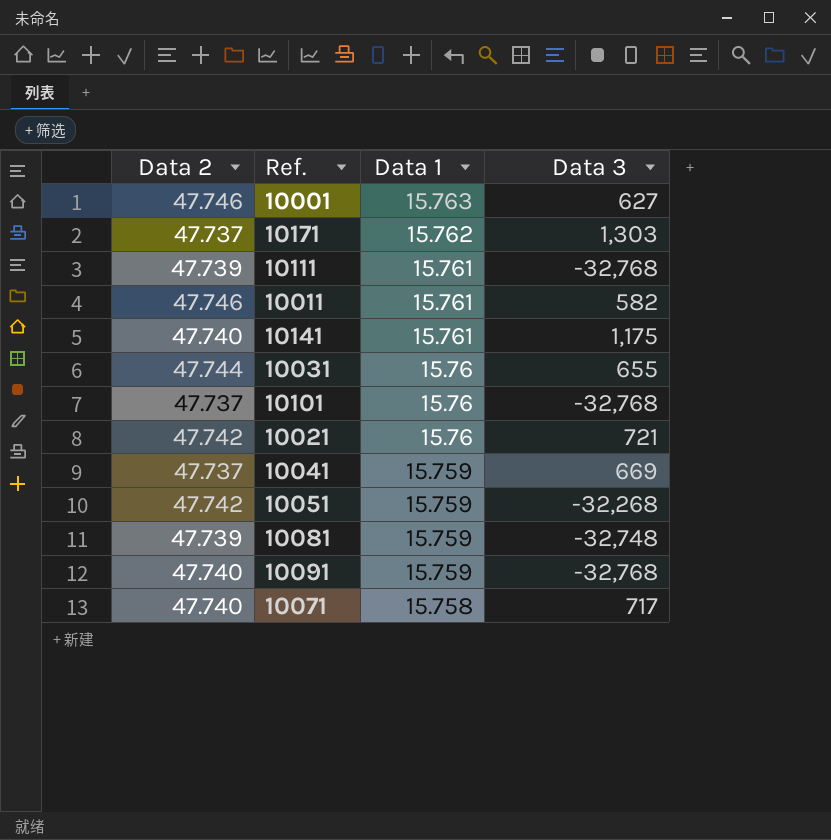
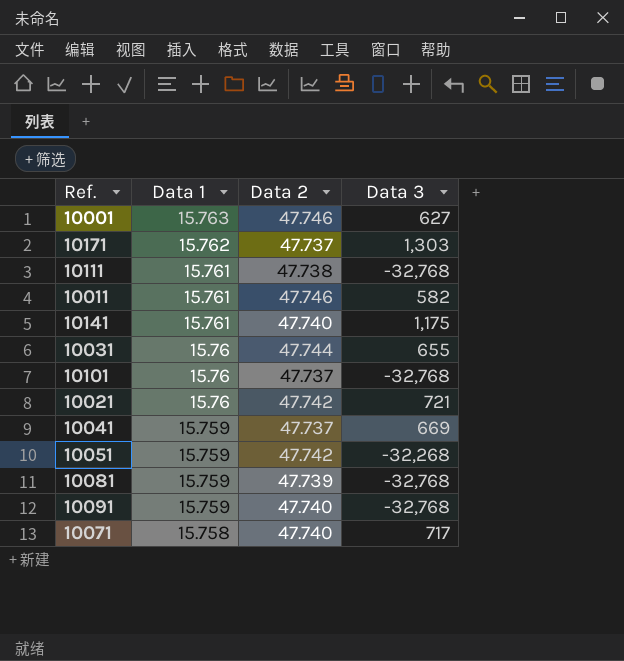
column Data 2 | position: 1 -> 3
10111 | Data 2: 47.739 -> 47.738
10081 | Data 3: -32,748 -> -32,768

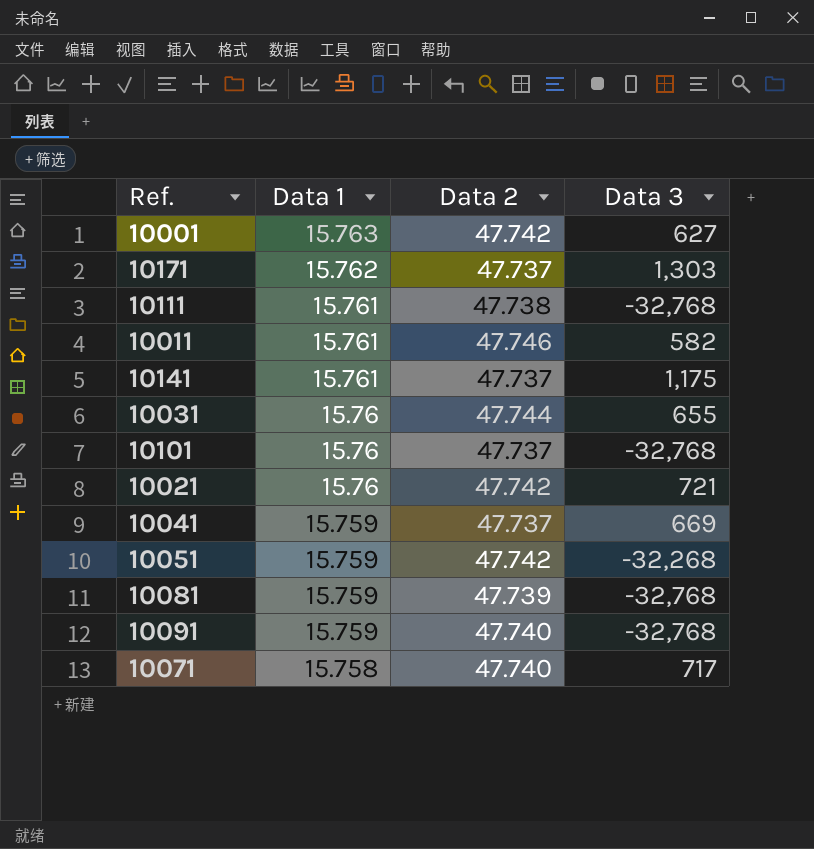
10001 | Data 2: 47.746 -> 47.742
10141 | Data 2: 47.740 -> 47.737

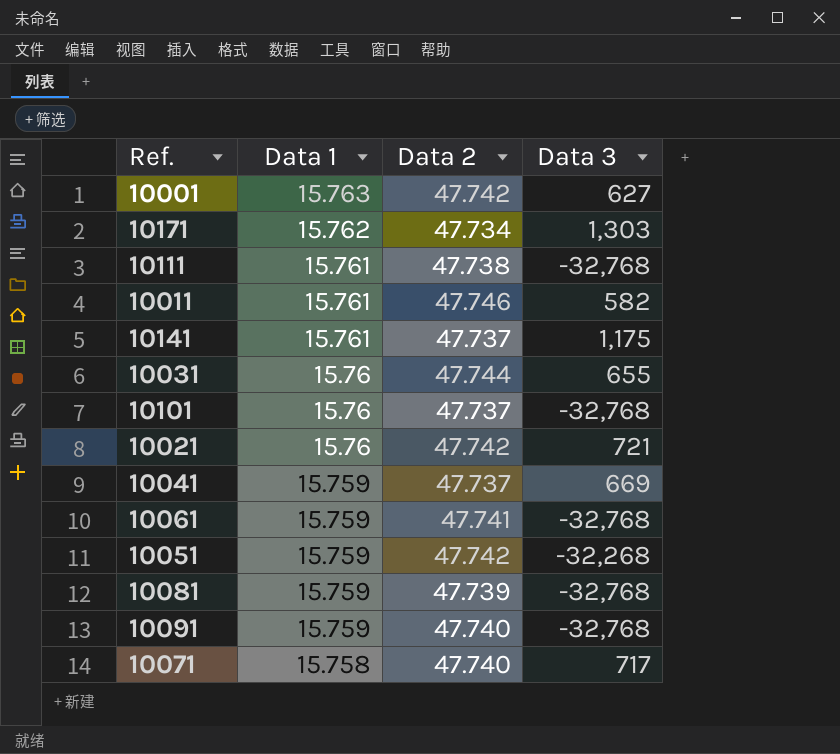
10171 | Data 2: 47.737 -> 47.734
row 10061: none -> 15.759 | 47.741 | -32,768

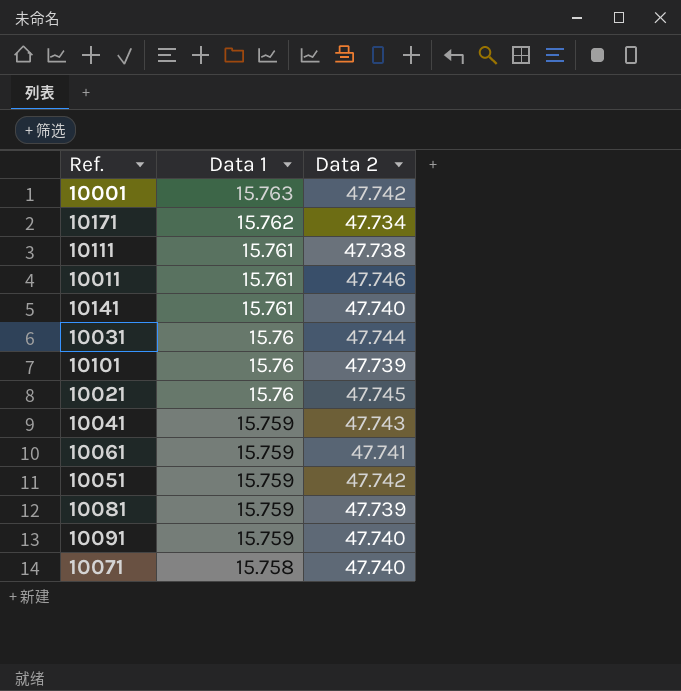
column Data 3 | position: 4 -> none
10141 | Data 2: 47.737 -> 47.740
10101 | Data 2: 47.737 -> 47.739
10021 | Data 2: 47.742 -> 47.745
10041 | Data 2: 47.737 -> 47.743

